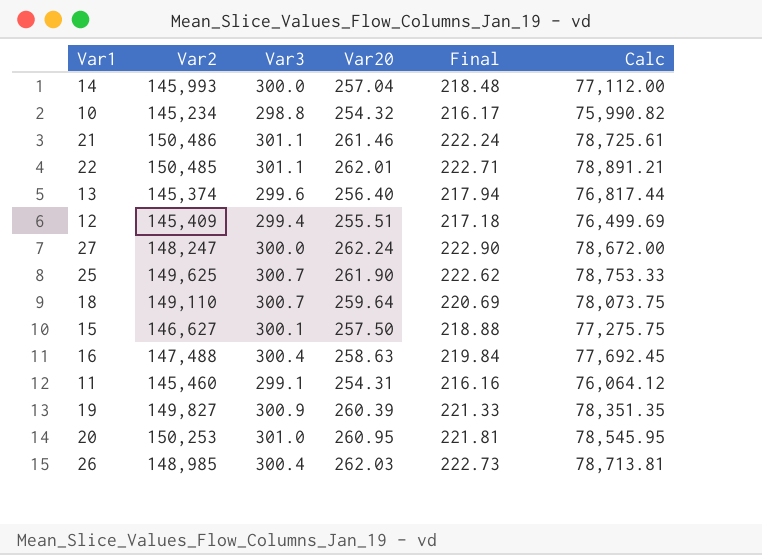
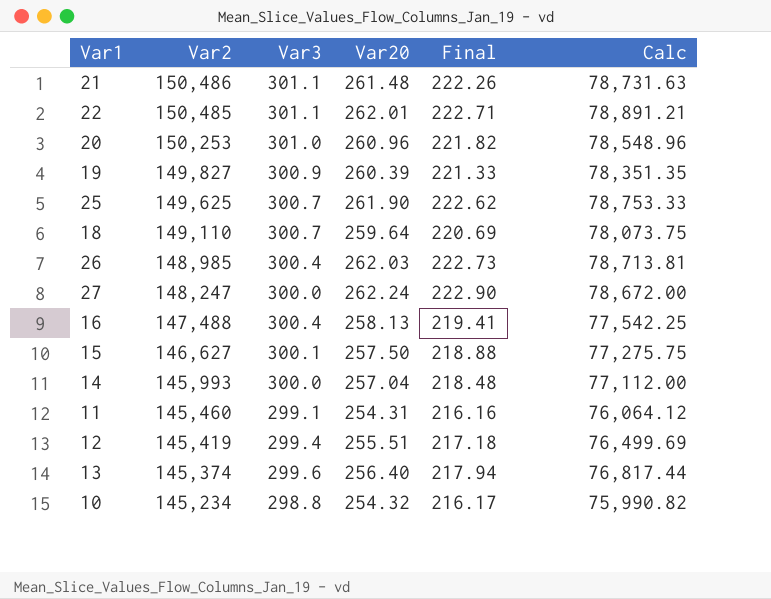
row order: none -> Var2 descending
21 | Var20: 261.46 -> 261.48
21 | Final: 222.24 -> 222.26
21 | Calc: 78,725.61 -> 78,731.63
20 | Var20: 260.95 -> 260.96
20 | Final: 221.81 -> 221.82
20 | Calc: 78,545.95 -> 78,548.96
16 | Var20: 258.63 -> 258.13
16 | Final: 219.84 -> 219.41
16 | Calc: 77,692.45 -> 77,542.25
12 | Var2: 145,409 -> 145,419

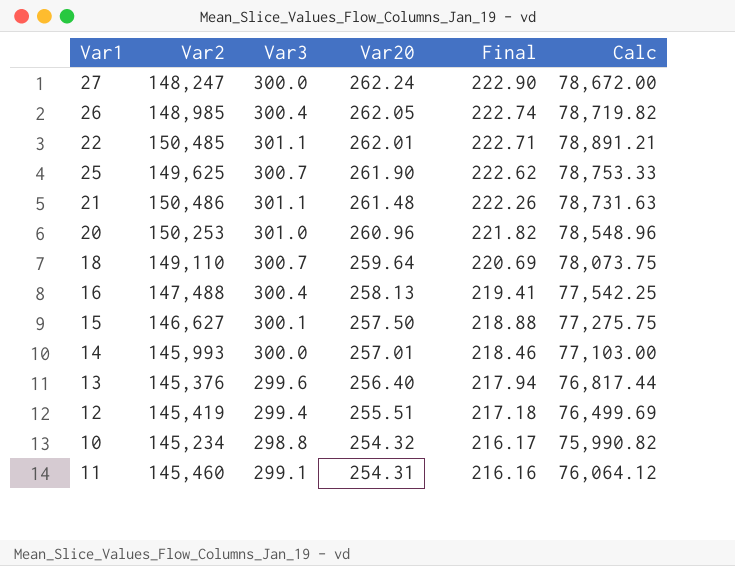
row order: Var2 descending -> Var20 descending
row 19: 149,827 | 300.9 | 260.39 | 221.33 | 78,351.35 -> none
26 | Var20: 262.03 -> 262.05
26 | Final: 222.73 -> 222.74
26 | Calc: 78,713.81 -> 78,719.82
14 | Var20: 257.04 -> 257.01
14 | Final: 218.48 -> 218.46
14 | Calc: 77,112.00 -> 77,103.00
13 | Var2: 145,374 -> 145,376

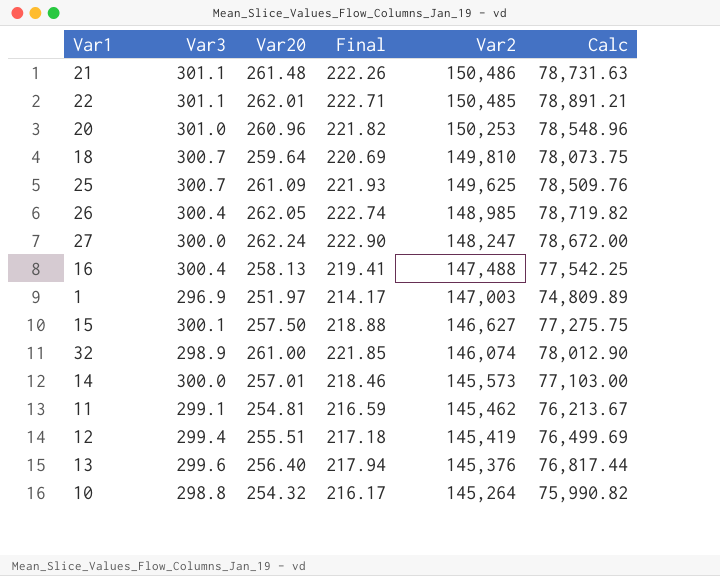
row order: Var20 descending -> Var2 descending
column Var2 | position: 2 -> 5
18 | Var2: 149,110 -> 149,810
25 | Var20: 261.90 -> 261.09
25 | Final: 222.62 -> 221.93
25 | Calc: 78,753.33 -> 78,509.76
row 1: none -> 296.9 | 251.97 | 214.17 | 147,003 | 74,809.89
row 32: none -> 298.9 | 261.00 | 221.85 | 146,074 | 78,012.90
14 | Var2: 145,993 -> 145,573
11 | Var20: 254.31 -> 254.81
11 | Final: 216.16 -> 216.59
11 | Var2: 145,460 -> 145,462
11 | Calc: 76,064.12 -> 76,213.67
10 | Var2: 145,234 -> 145,264

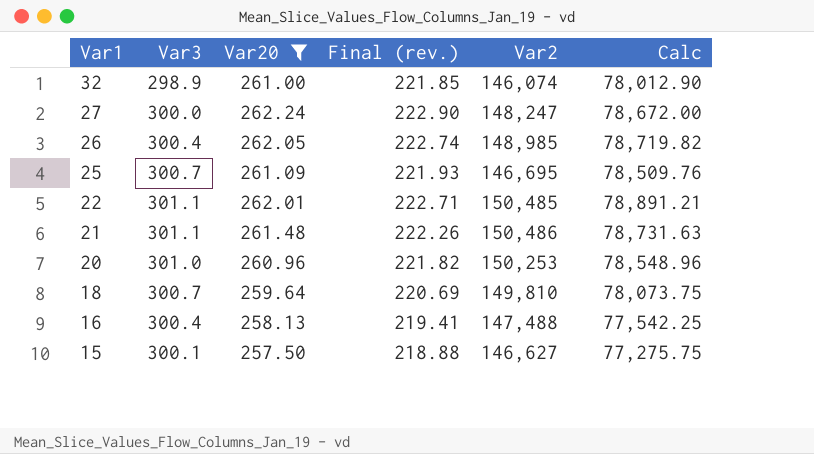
filter: none -> Var20 >= 257.50
row order: Var2 descending -> Var1 descending
column name: Final -> Final (rev.)
25 | Var2: 149,625 -> 146,695

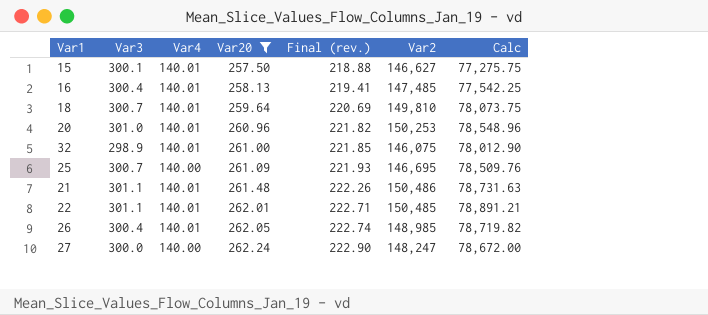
row order: Var1 descending -> Var20 ascending
column Var4 | position: none -> 3
16 | Var2: 147,488 -> 147,485
32 | Var2: 146,074 -> 146,075

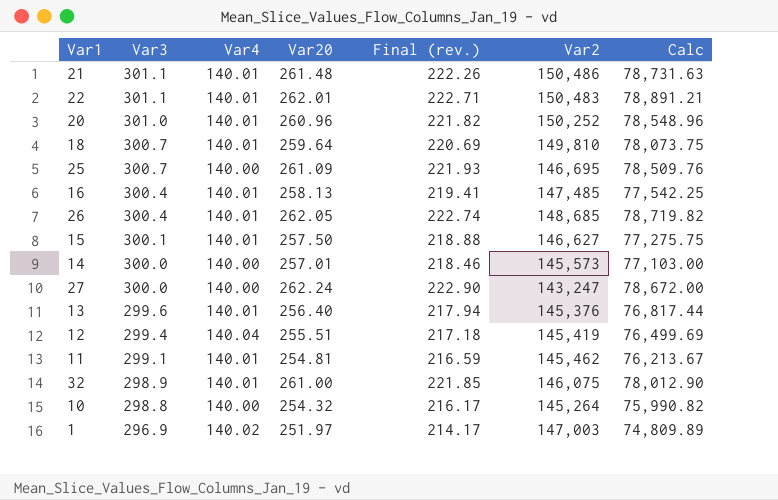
filter: Var20 >= 257.50 -> none
row order: Var20 ascending -> Var3 descending
22 | Var2: 150,485 -> 150,483
20 | Var2: 150,253 -> 150,252
26 | Var2: 148,985 -> 148,685
27 | Var2: 148,247 -> 143,247

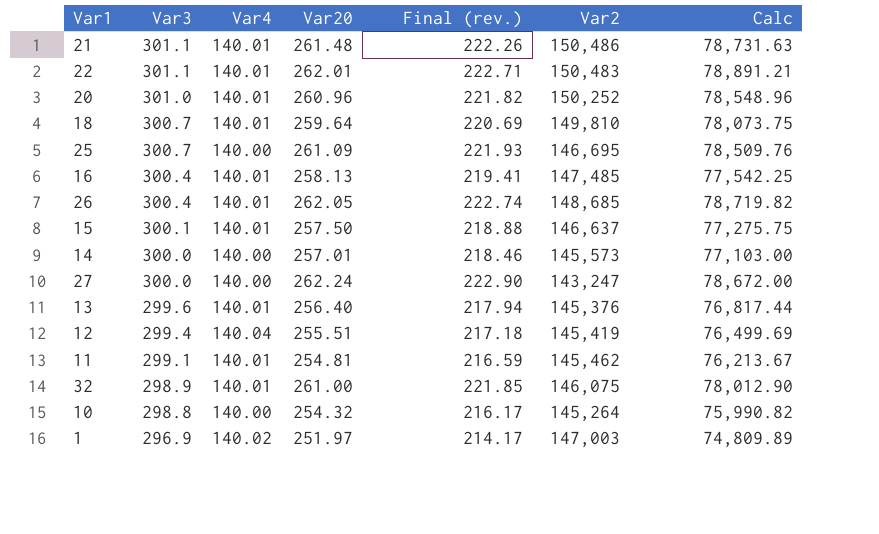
15 | Var2: 146,627 -> 146,637

